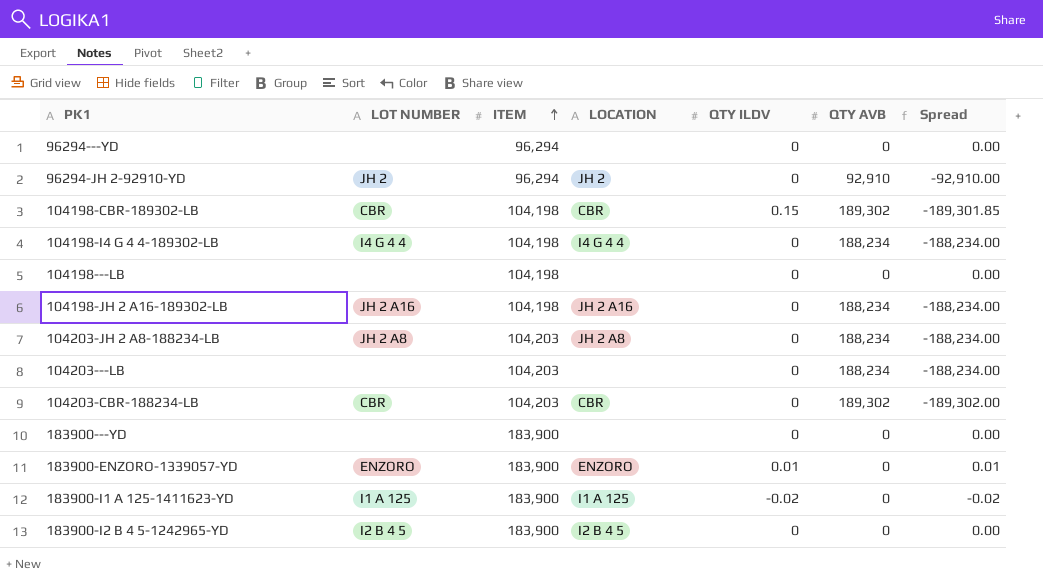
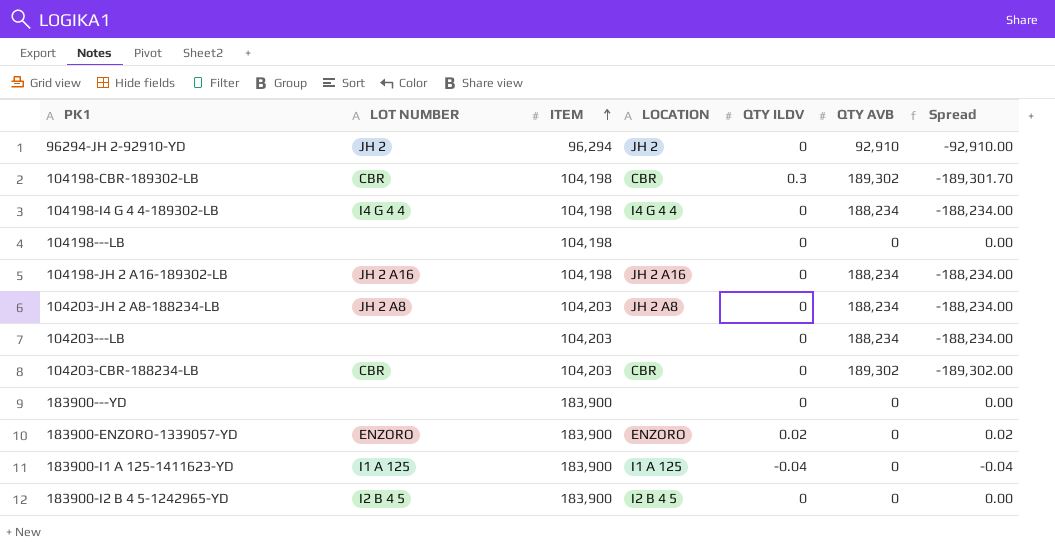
row 96294---YD: none | 96,294 | none | 0 | 0 | 0.00 -> none
104198-CBR-189302-LB | QTY ILDV: 0.15 -> 0.3
104198-CBR-189302-LB | Spread: -189,301.85 -> -189,301.70
183900-ENZORO-1339057-YD | QTY ILDV: 0.01 -> 0.02
183900-ENZORO-1339057-YD | Spread: 0.01 -> 0.02
183900-I1 A 125-1411623-YD | QTY ILDV: -0.02 -> -0.04
183900-I1 A 125-1411623-YD | Spread: -0.02 -> -0.04

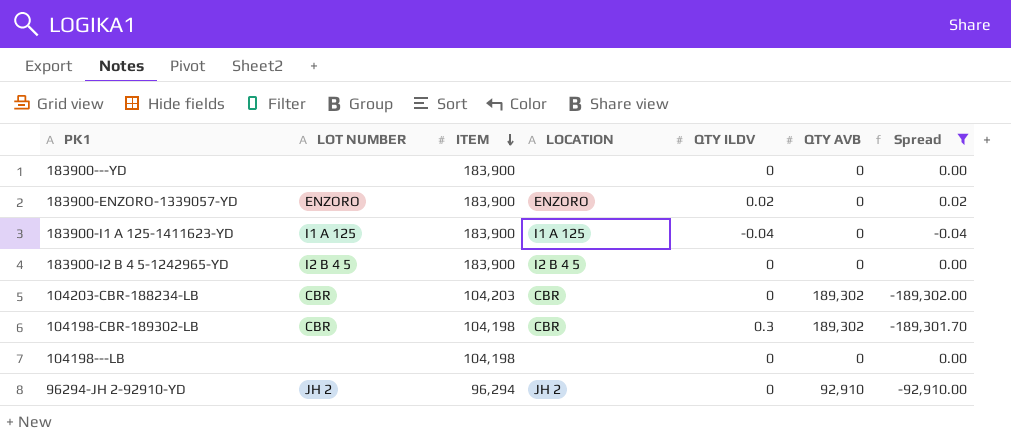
filter: none -> Spread != -188,234.00
row order: ITEM ascending -> ITEM descending

